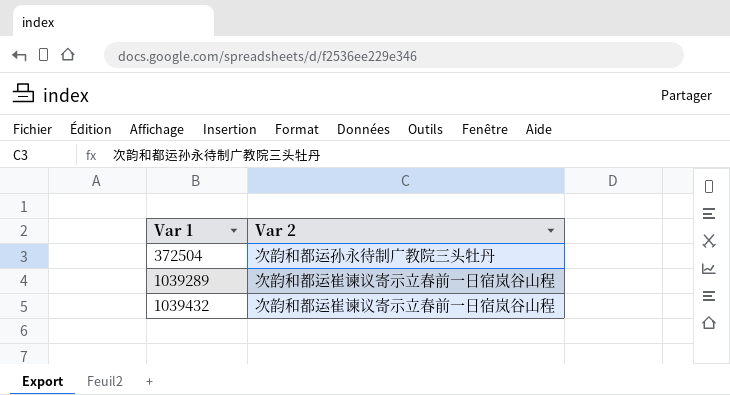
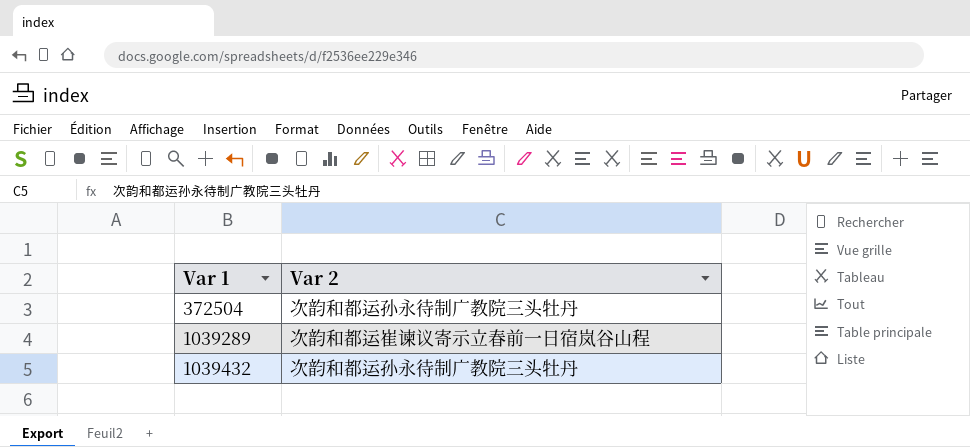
1039432 | Var 2: 次韵和都运崔谏议寄示立春前一日宿岚谷山程 -> 次韵和都运孙永待制广教院三头牡丹

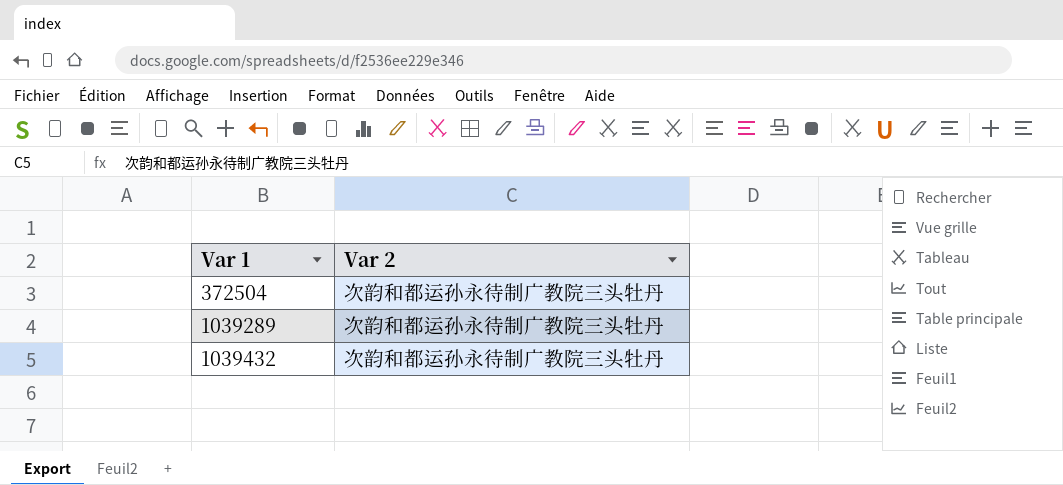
1039289 | Var 2: 次韵和都运崔谏议寄示立春前一日宿岚谷山程 -> 次韵和都运孙永待制广教院三头牡丹

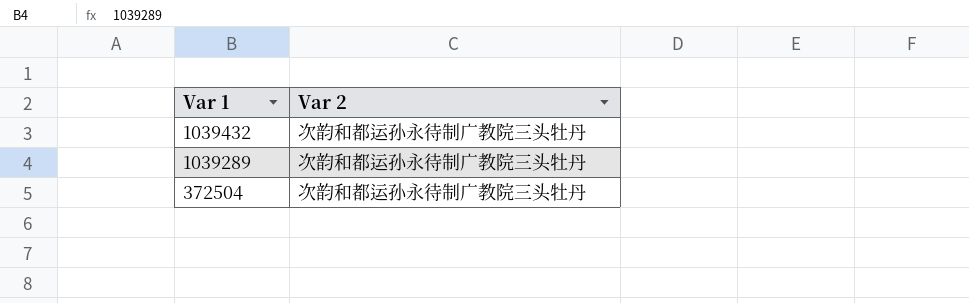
row order: Var 1 ascending -> Var 1 descending

